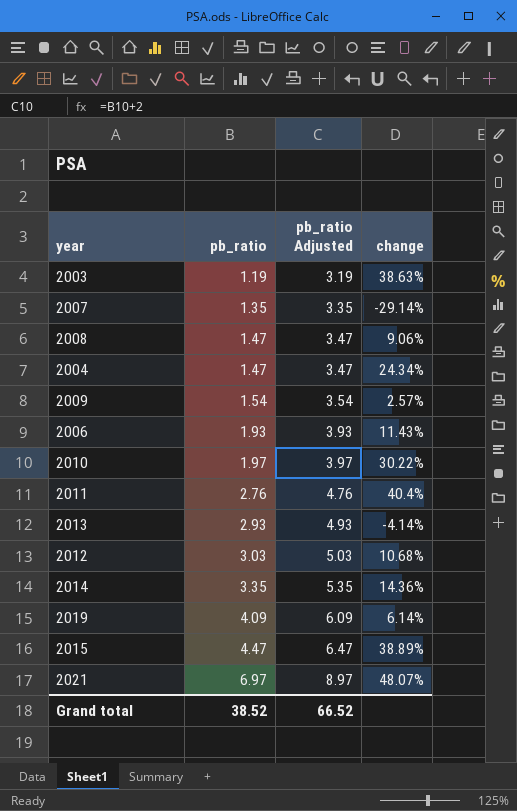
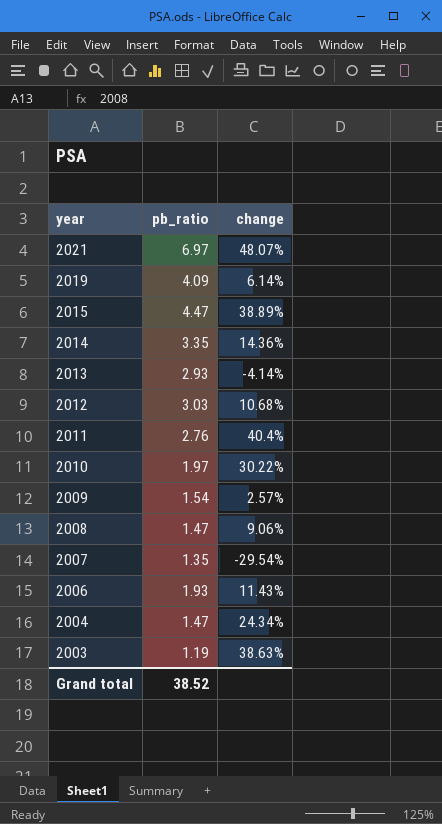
row order: pb_ratio ascending -> year descending
column pb_ratio Adjusted | formula: [pb_ratio] + 2 -> none
2007 | change: -29.14% -> -29.54%

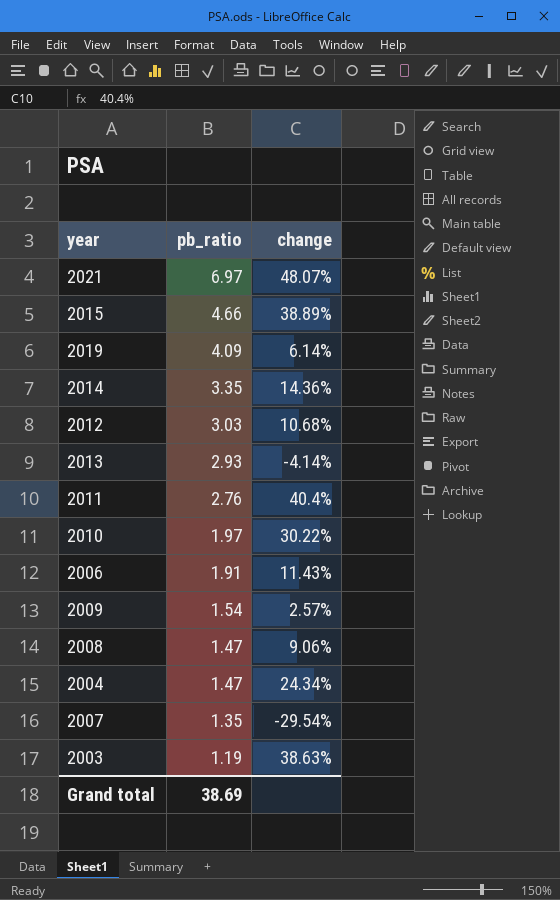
row order: year descending -> pb_ratio descending
2015 | pb_ratio: 4.47 -> 4.66
2006 | pb_ratio: 1.93 -> 1.91
Grand total | pb_ratio: 38.52 -> 38.69

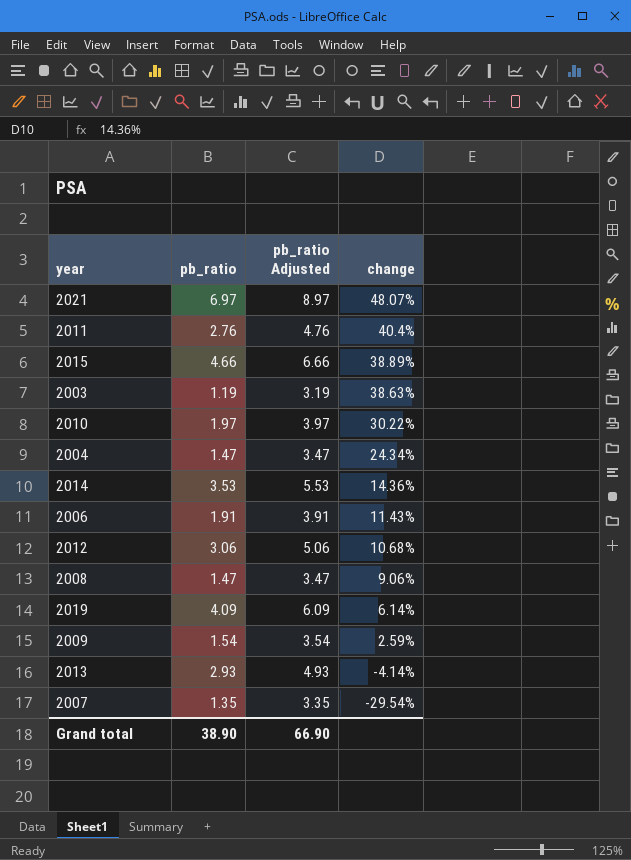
row order: pb_ratio descending -> change descending
column pb_ratio Adjusted | formula: none -> [pb_ratio] + 2
2014 | pb_ratio: 3.35 -> 3.53
2012 | pb_ratio: 3.03 -> 3.06
2009 | change: 2.57% -> 2.59%
Grand total | pb_ratio: 38.69 -> 38.90

